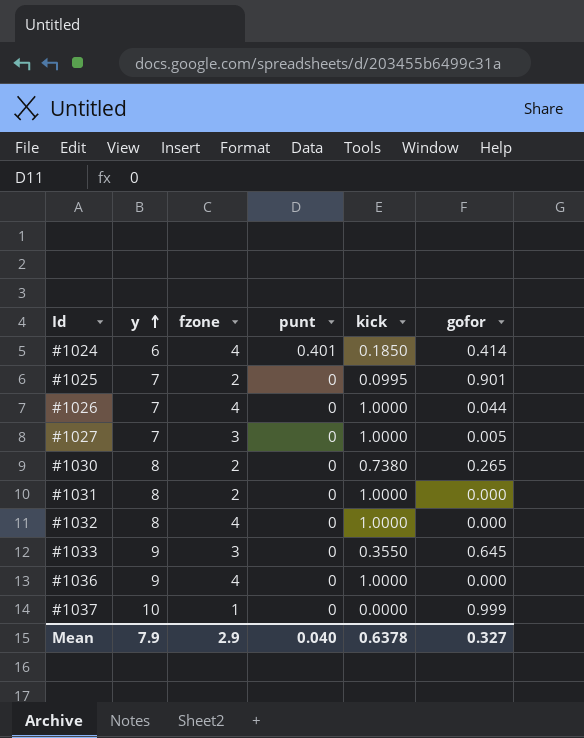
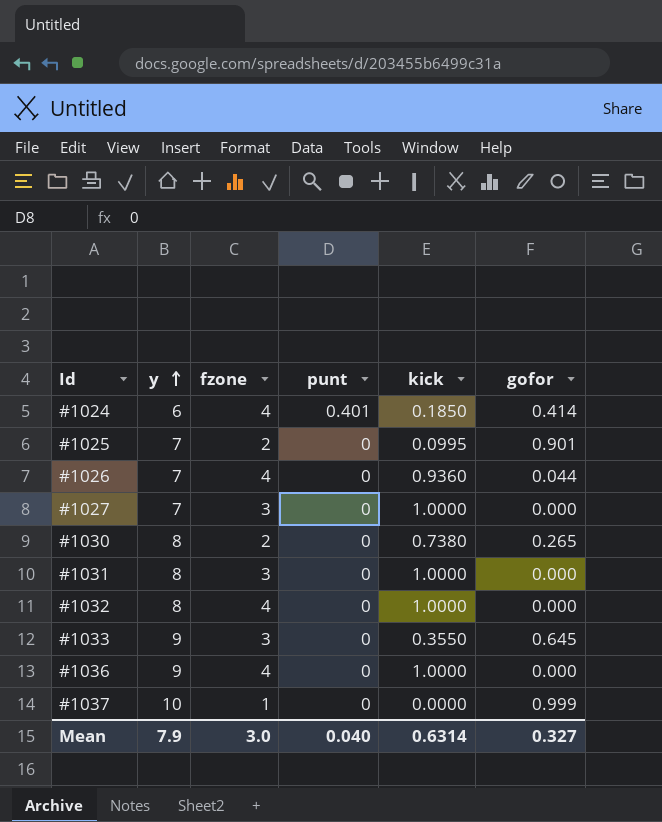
#1026 | kick: 1.0000 -> 0.9360
#1027 | gofor: 0.005 -> 0.000
#1031 | fzone: 2 -> 3
Mean | fzone: 2.9 -> 3.0
Mean | kick: 0.6378 -> 0.6314

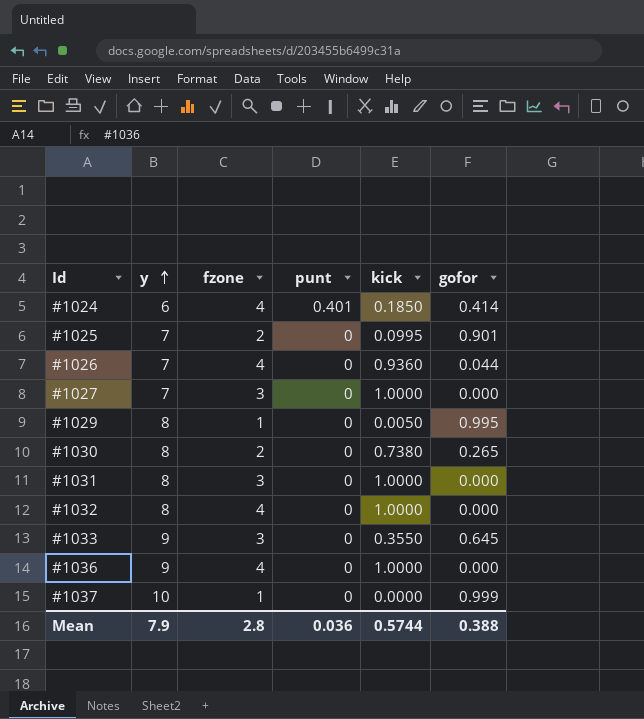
row #1029: none -> 8 | 1 | 0 | 0.0050 | 0.995
Mean | fzone: 3.0 -> 2.8
Mean | punt: 0.040 -> 0.036
Mean | kick: 0.6314 -> 0.5744
Mean | gofor: 0.327 -> 0.388

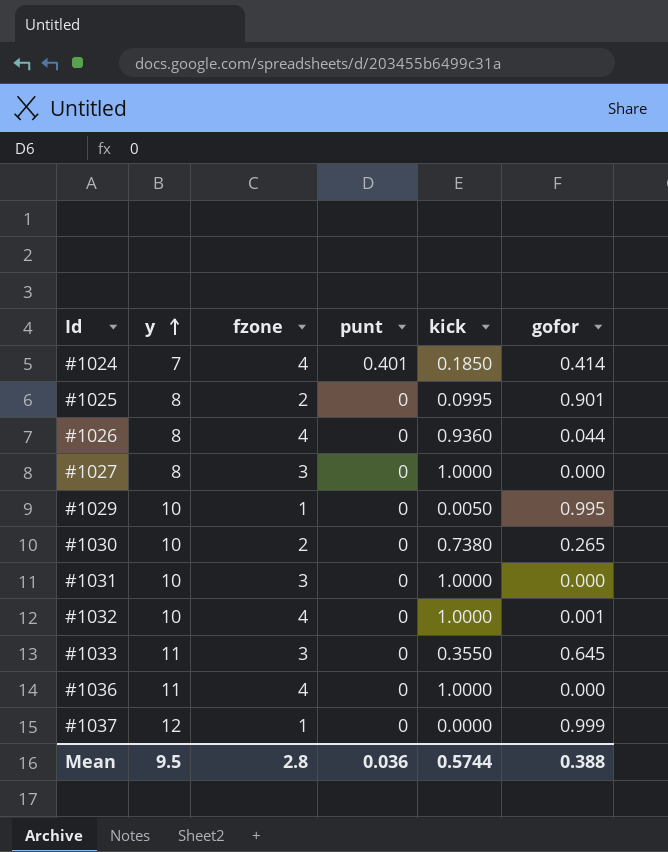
#1024 | y: 6 -> 7
#1025 | y: 7 -> 8
#1026 | y: 7 -> 8
#1027 | y: 7 -> 8
#1029 | y: 8 -> 10
#1030 | y: 8 -> 10
#1031 | y: 8 -> 10
#1032 | y: 8 -> 10
#1032 | gofor: 0.000 -> 0.001
#1033 | y: 9 -> 11
#1036 | y: 9 -> 11
#1037 | y: 10 -> 12
Mean | y: 7.9 -> 9.5

